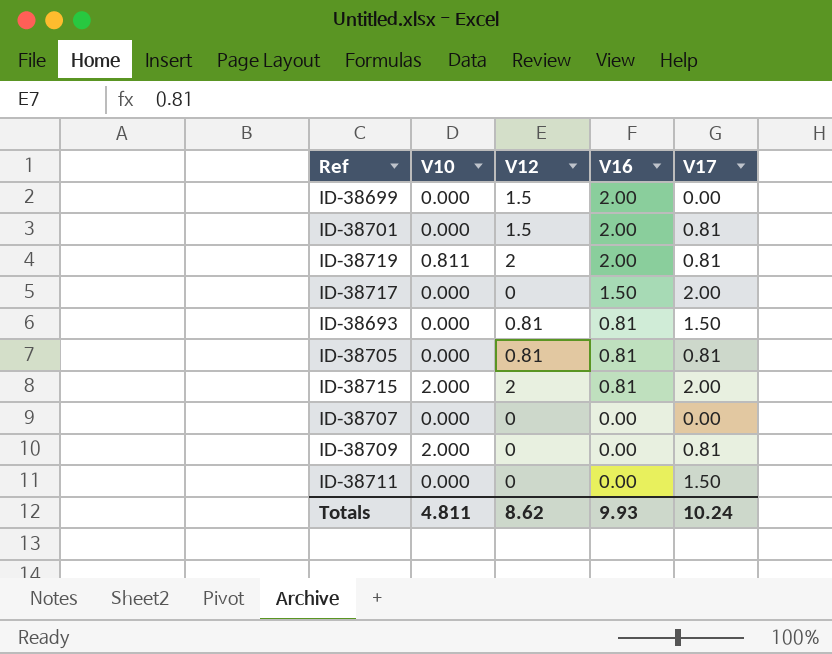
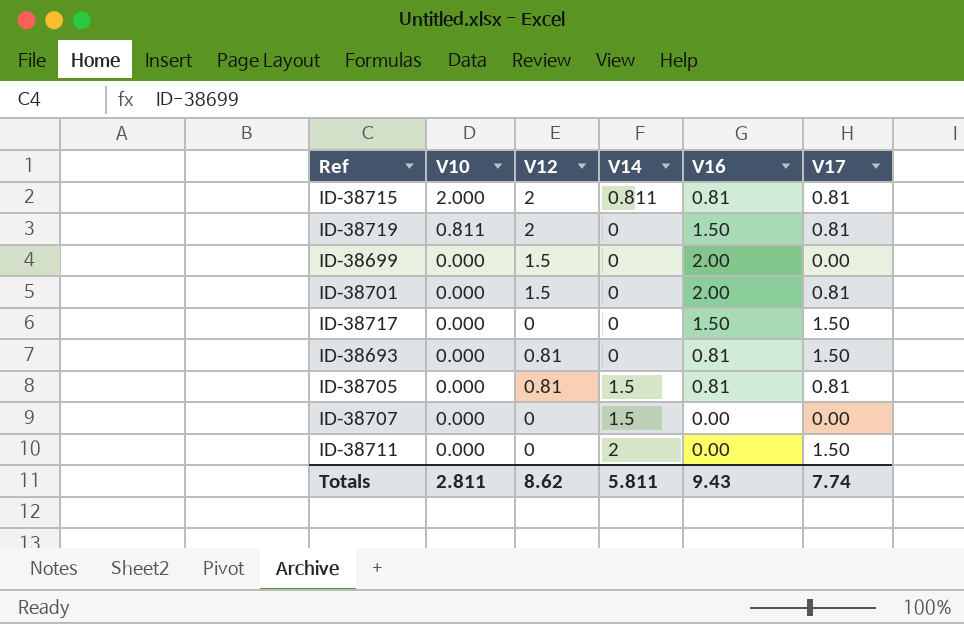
row order: V16 descending -> V10 descending
column V14 | position: none -> 4
row ID-38709: 2.000 | 0 | 0.00 | 0.81 -> none
ID-38715 | V17: 2.00 -> 0.81
ID-38719 | V16: 2.00 -> 1.50
ID-38717 | V17: 2.00 -> 1.50
Totals | V10: 4.811 -> 2.811
Totals | V16: 9.93 -> 9.43
Totals | V17: 10.24 -> 7.74

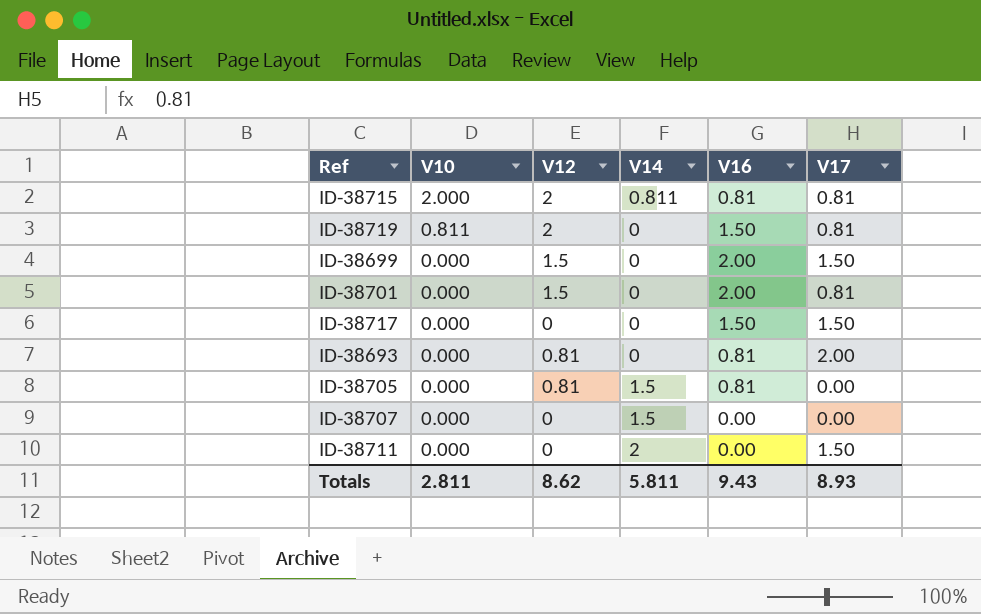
ID-38699 | V17: 0.00 -> 1.50
ID-38693 | V17: 1.50 -> 2.00
ID-38705 | V17: 0.81 -> 0.00
Totals | V17: 7.74 -> 8.93

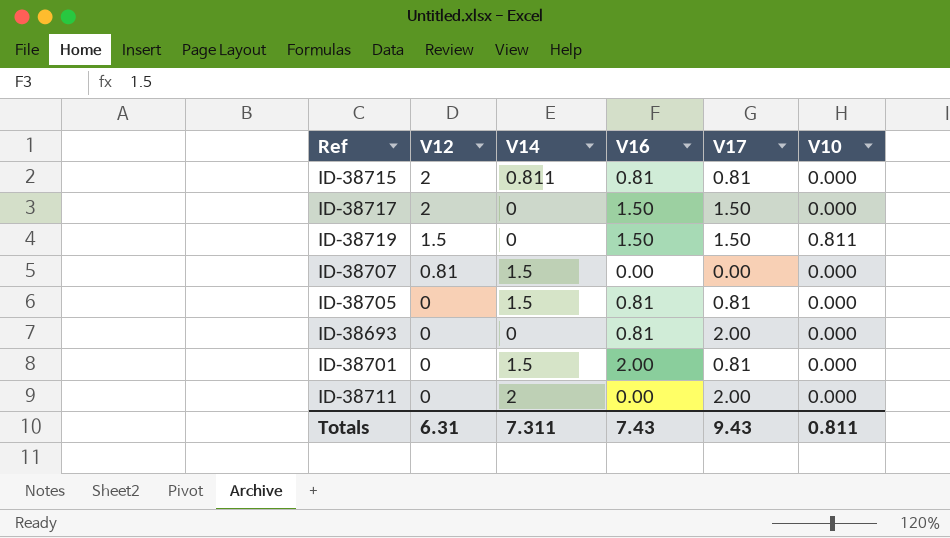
row order: V10 descending -> V12 descending
column V10 | position: 2 -> 6
row ID-38699: 0.000 | 1.5 | 0 | 2.00 | 1.50 -> none
ID-38715 | V10: 2.000 -> 0.000
ID-38717 | V12: 0 -> 2
ID-38719 | V12: 2 -> 1.5
ID-38719 | V17: 0.81 -> 1.50
ID-38707 | V12: 0 -> 0.81
ID-38705 | V12: 0.81 -> 0
ID-38705 | V17: 0.00 -> 0.81
ID-38693 | V12: 0.81 -> 0
ID-38701 | V12: 1.5 -> 0
ID-38701 | V14: 0 -> 1.5
ID-38711 | V17: 1.50 -> 2.00
Totals | V12: 8.62 -> 6.31
Totals | V14: 5.811 -> 7.311
Totals | V16: 9.43 -> 7.43
Totals | V17: 8.93 -> 9.43
Totals | V10: 2.811 -> 0.811

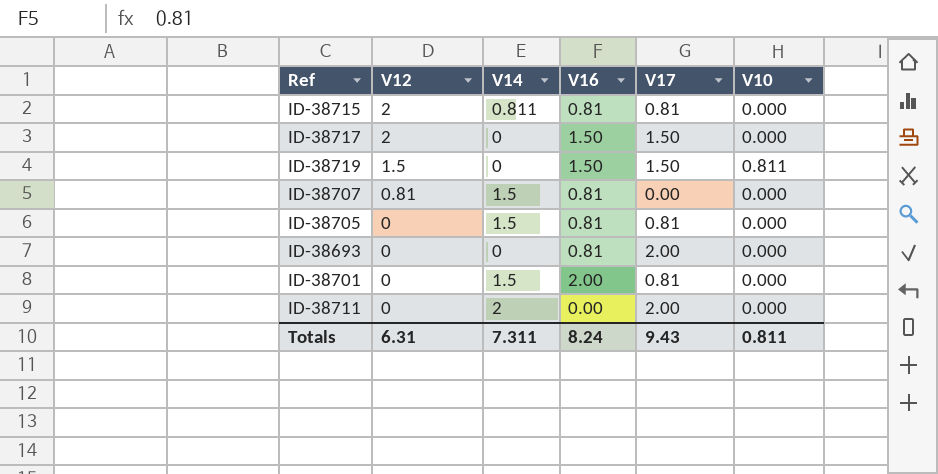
ID-38707 | V16: 0.00 -> 0.81
Totals | V16: 7.43 -> 8.24

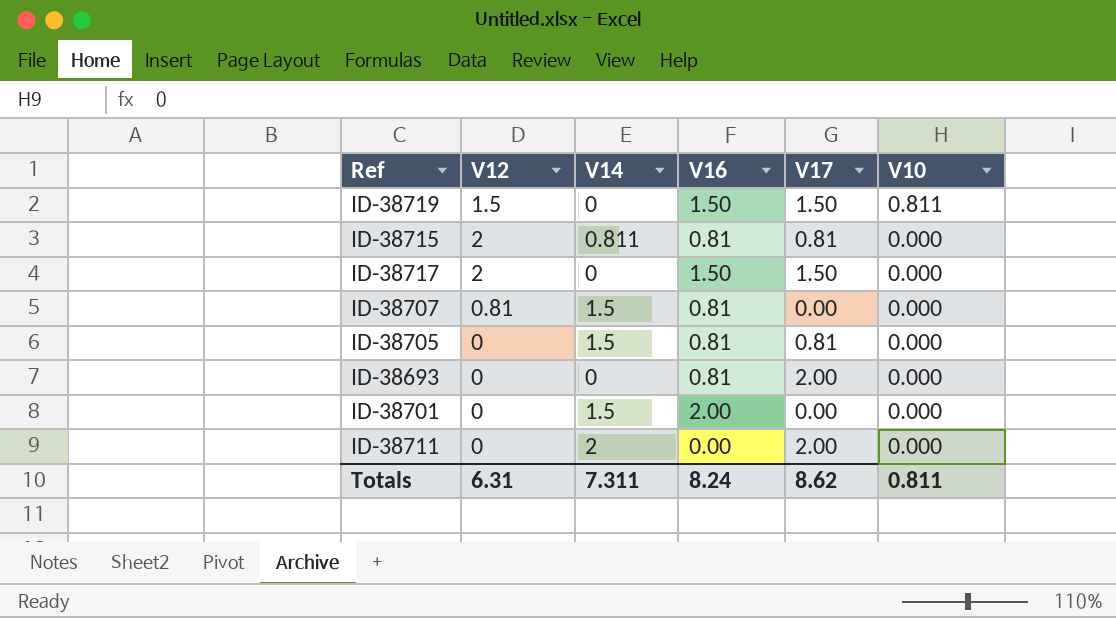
row order: V12 descending -> V10 descending
ID-38701 | V17: 0.81 -> 0.00
Totals | V17: 9.43 -> 8.62

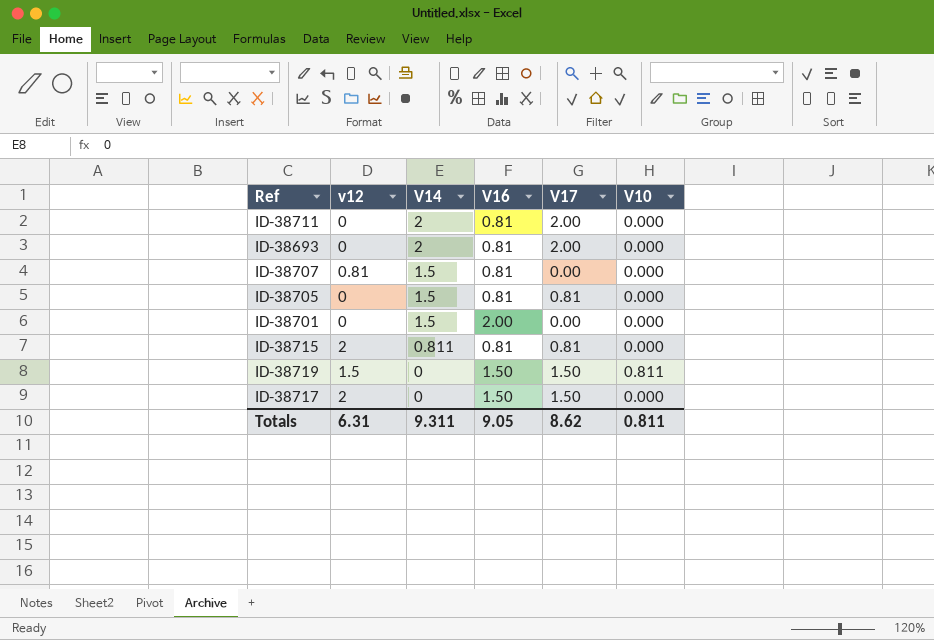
row order: V10 descending -> V14 descending
column name: V12 -> v12
ID-38711 | V16: 0.00 -> 0.81
ID-38693 | V14: 0 -> 2
Totals | V14: 7.311 -> 9.311
Totals | V16: 8.24 -> 9.05

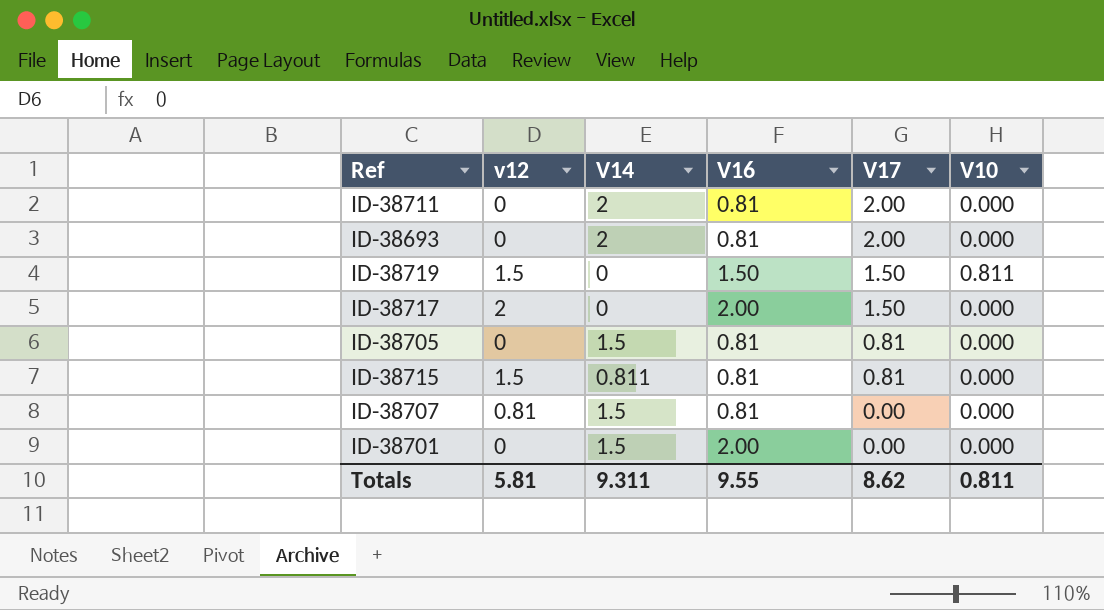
row order: V14 descending -> V17 descending
ID-38717 | V16: 1.50 -> 2.00
ID-38715 | v12: 2 -> 1.5
Totals | v12: 6.31 -> 5.81
Totals | V16: 9.05 -> 9.55

